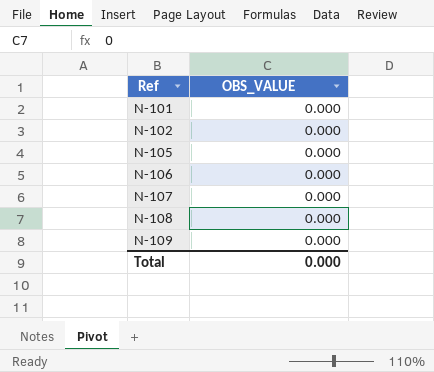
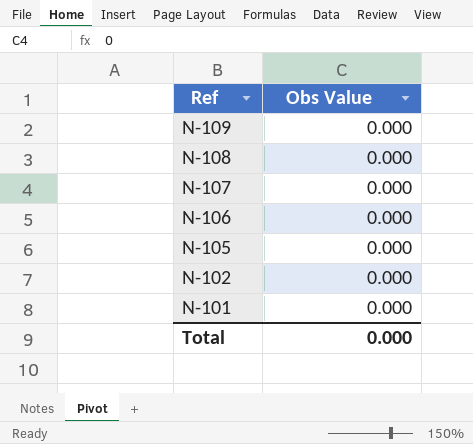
row order: Ref ascending -> Ref descending
column name: OBS_VALUE -> Obs Value

